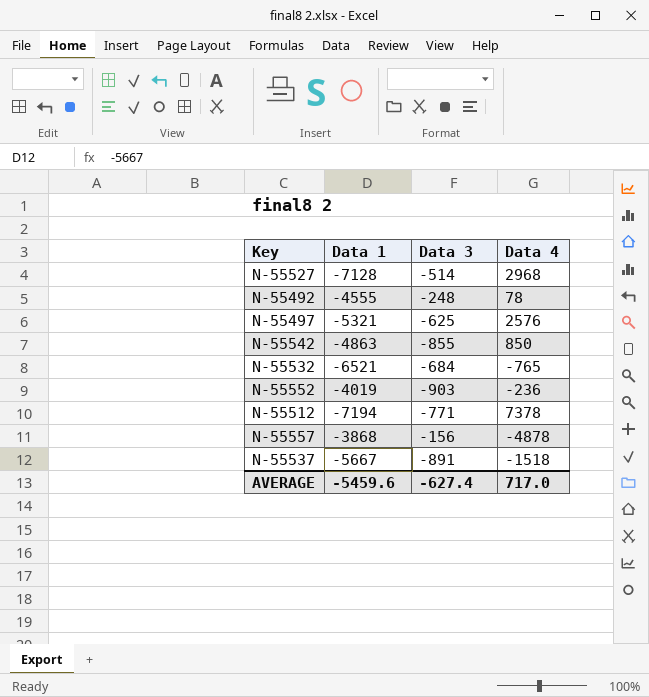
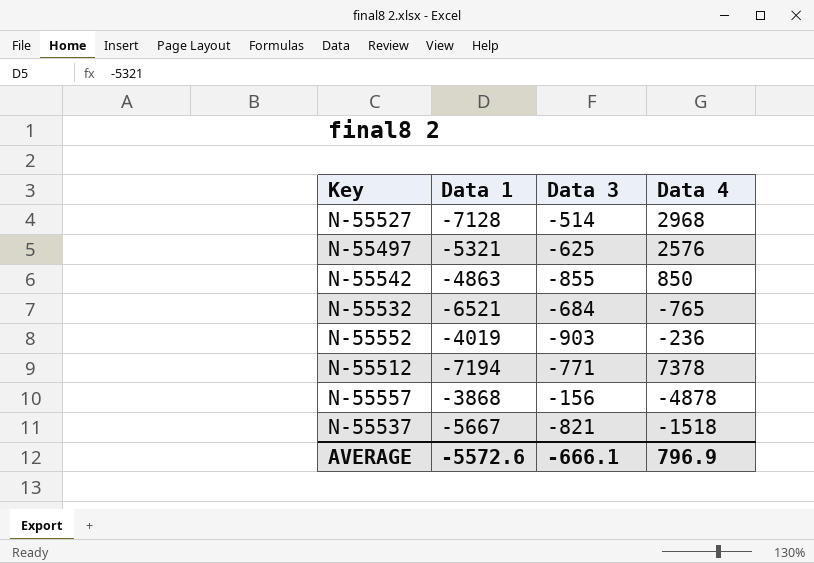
row N-55492: -4555 | -248 | 78 -> none
N-55537 | Data 3: -891 -> -821
AVERAGE | Data 1: -5459.6 -> -5572.6
AVERAGE | Data 3: -627.4 -> -666.1
AVERAGE | Data 4: 717.0 -> 796.9

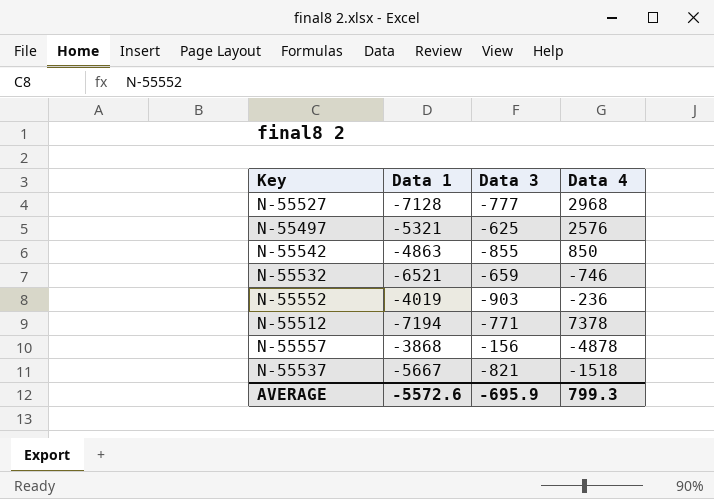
N-55527 | Data 3: -514 -> -777
N-55532 | Data 3: -684 -> -659
N-55532 | Data 4: -765 -> -746
AVERAGE | Data 3: -666.1 -> -695.9
AVERAGE | Data 4: 796.9 -> 799.3

